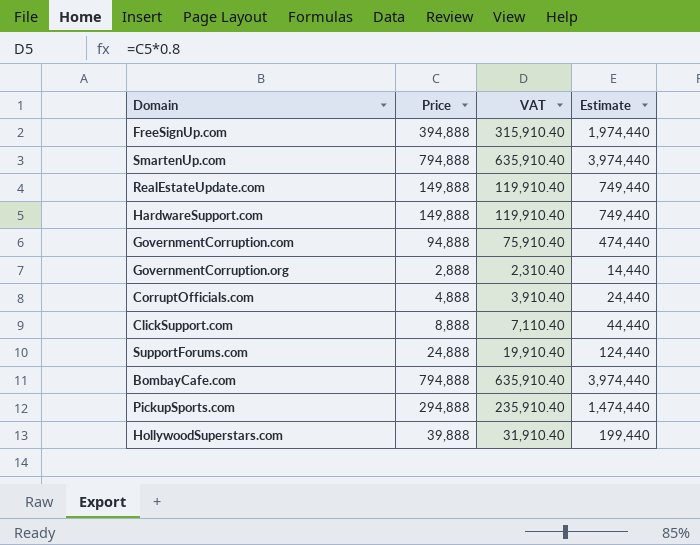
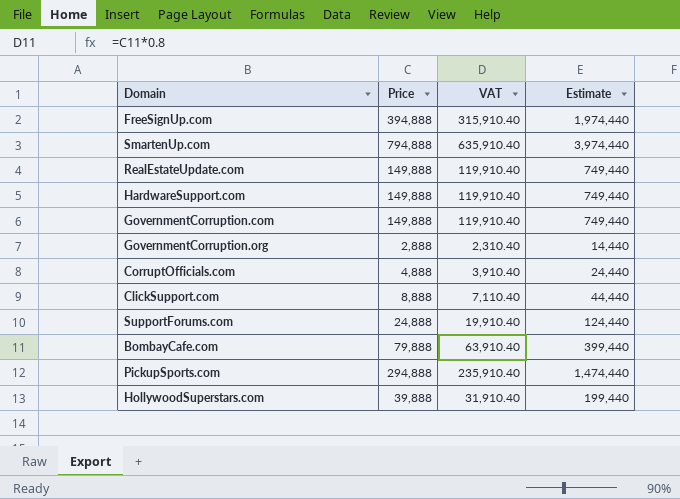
GovernmentCorruption.com | Price: 94,888 -> 149,888
GovernmentCorruption.com | VAT: 75,910.40 -> 119,910.40
GovernmentCorruption.com | Estimate: 474,440 -> 749,440
BombayCafe.com | Price: 794,888 -> 79,888
BombayCafe.com | VAT: 635,910.40 -> 63,910.40
BombayCafe.com | Estimate: 3,974,440 -> 399,440

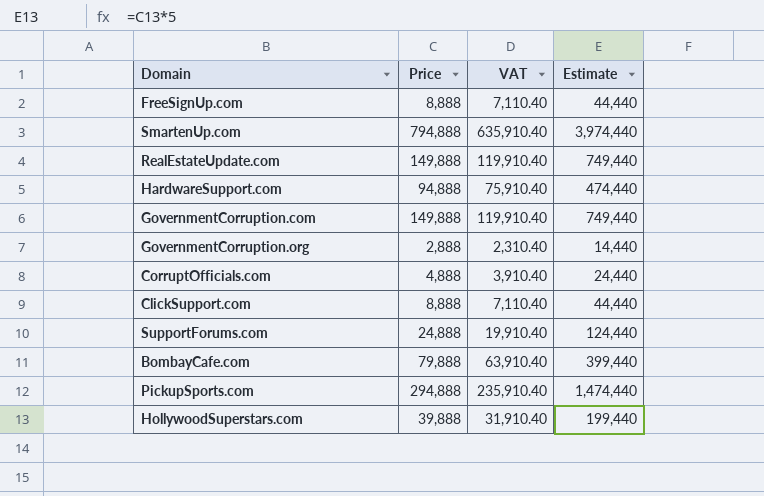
FreeSignUp.com | Price: 394,888 -> 8,888
FreeSignUp.com | VAT: 315,910.40 -> 7,110.40
FreeSignUp.com | Estimate: 1,974,440 -> 44,440
HardwareSupport.com | Price: 149,888 -> 94,888
HardwareSupport.com | VAT: 119,910.40 -> 75,910.40
HardwareSupport.com | Estimate: 749,440 -> 474,440

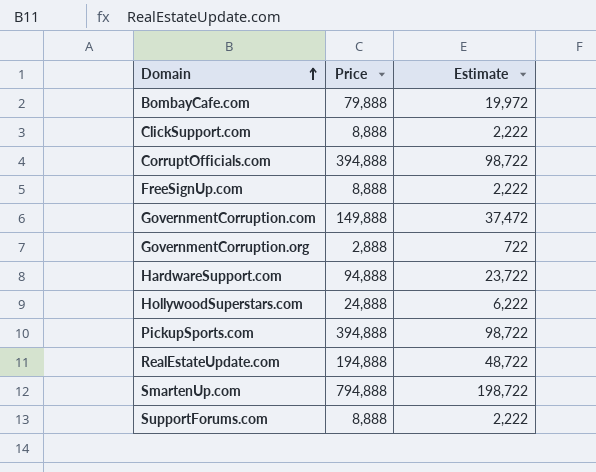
row order: none -> Domain ascending
column VAT | formula: [Price] * 0.8 -> none
column Estimate | formula: [Price] * 5 -> [Price] * 0.25
CorruptOfficials.com | Price: 4,888 -> 394,888
HollywoodSuperstars.com | Price: 39,888 -> 24,888
PickupSports.com | Price: 294,888 -> 394,888
RealEstateUpdate.com | Price: 149,888 -> 194,888
SupportForums.com | Price: 24,888 -> 8,888

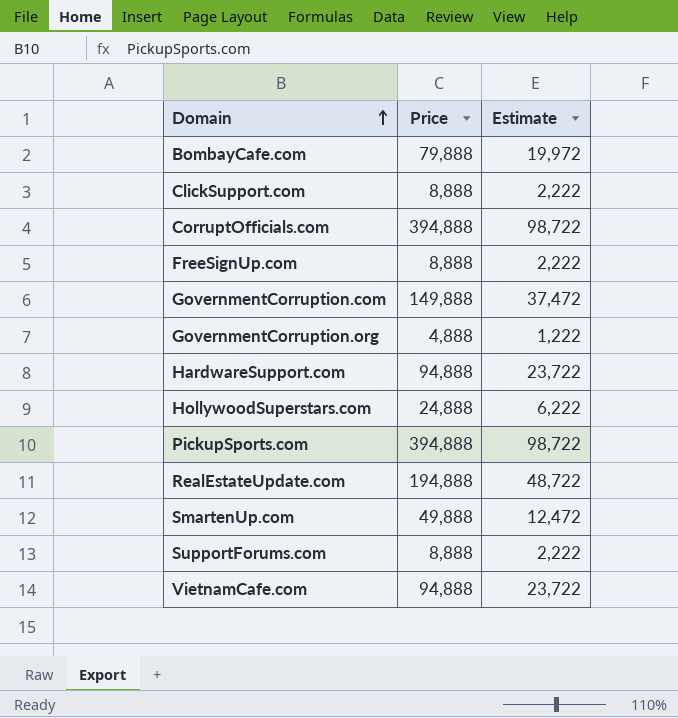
GovernmentCorruption.org | Price: 2,888 -> 4,888
GovernmentCorruption.org | Estimate: 722 -> 1,222
SmartenUp.com | Price: 794,888 -> 49,888
SmartenUp.com | Estimate: 198,722 -> 12,472
row VietnamCafe.com: none -> 94,888 | 23,722

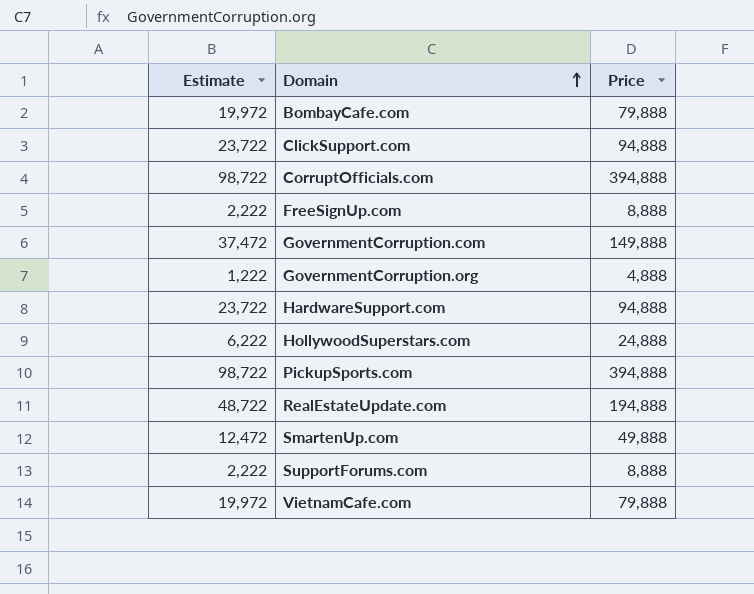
column Estimate | position: 3 -> 1
ClickSupport.com | Estimate: 2,222 -> 23,722
ClickSupport.com | Price: 8,888 -> 94,888
VietnamCafe.com | Estimate: 23,722 -> 19,972
VietnamCafe.com | Price: 94,888 -> 79,888

